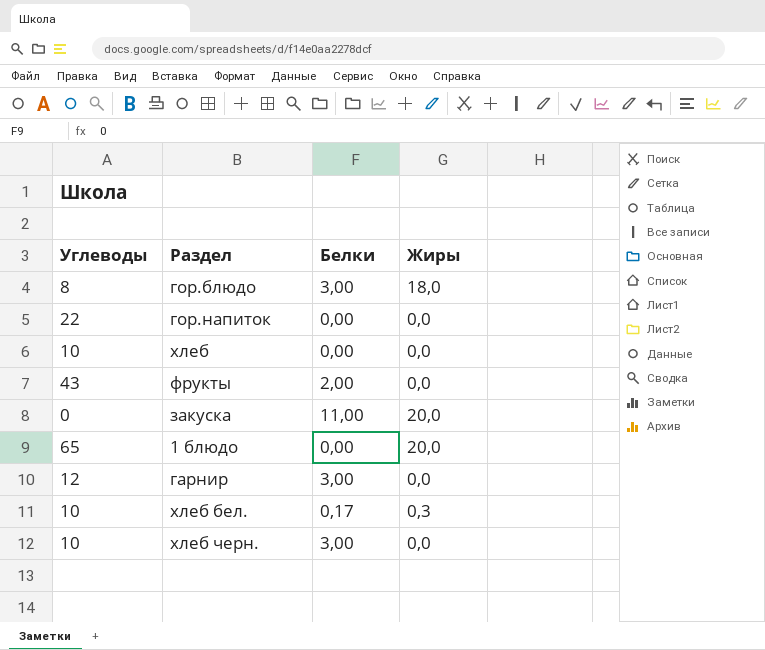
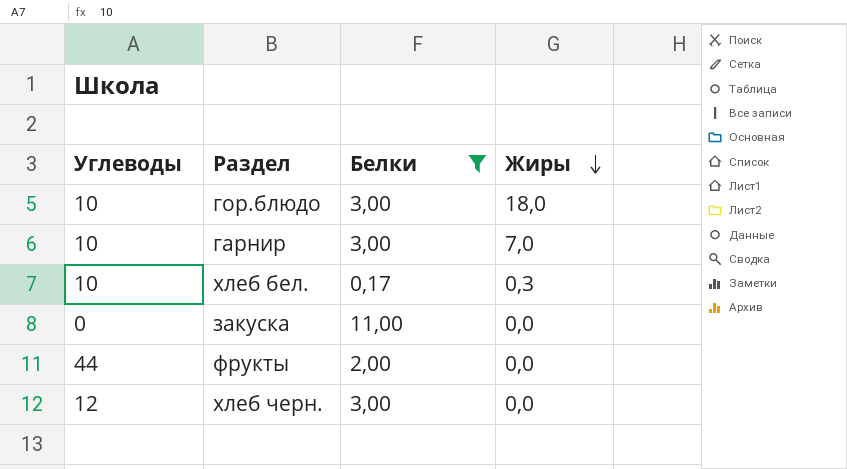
filter: none -> Белки != 0,00
row order: none -> Жиры descending
гор.блюдо | Углеводы: 8 -> 10
гарнир | Углеводы: 12 -> 10
гарнир | Жиры: 0,0 -> 7,0
закуска | Жиры: 20,0 -> 0,0
фрукты | Углеводы: 43 -> 44
хлеб черн. | Углеводы: 10 -> 12

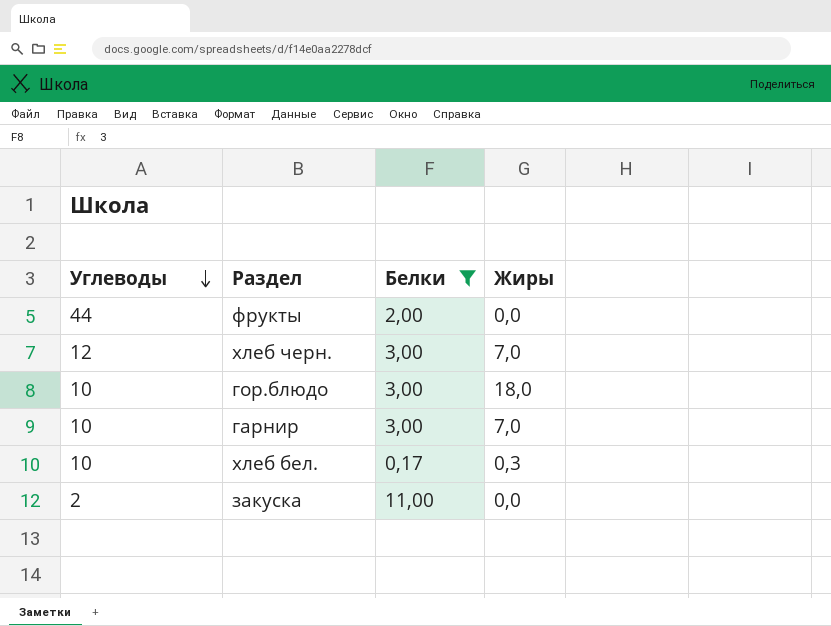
row order: Жиры descending -> Углеводы descending
хлеб черн. | Жиры: 0,0 -> 7,0
закуска | Углеводы: 0 -> 2

